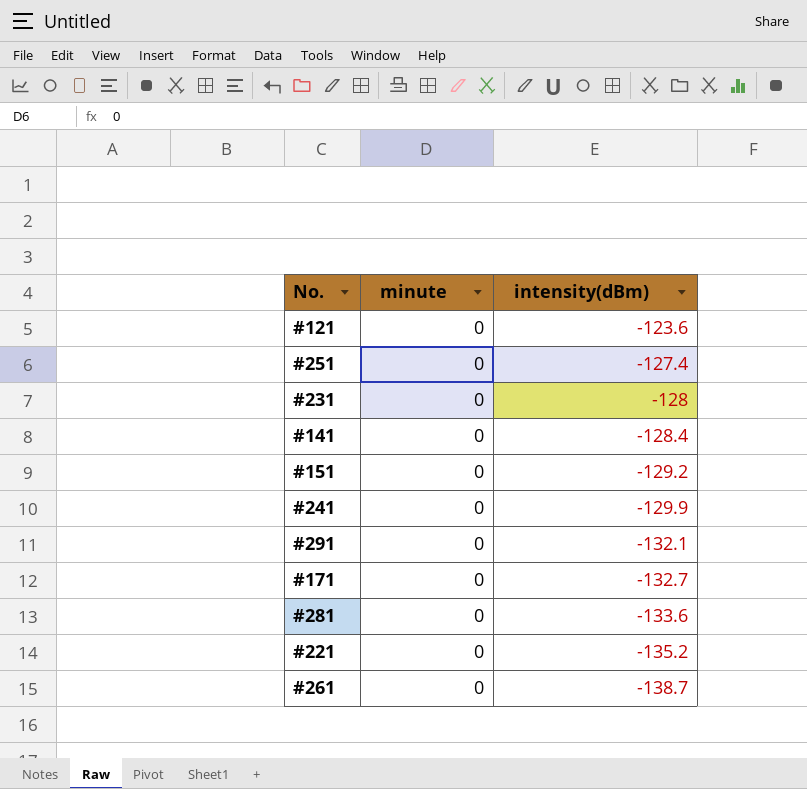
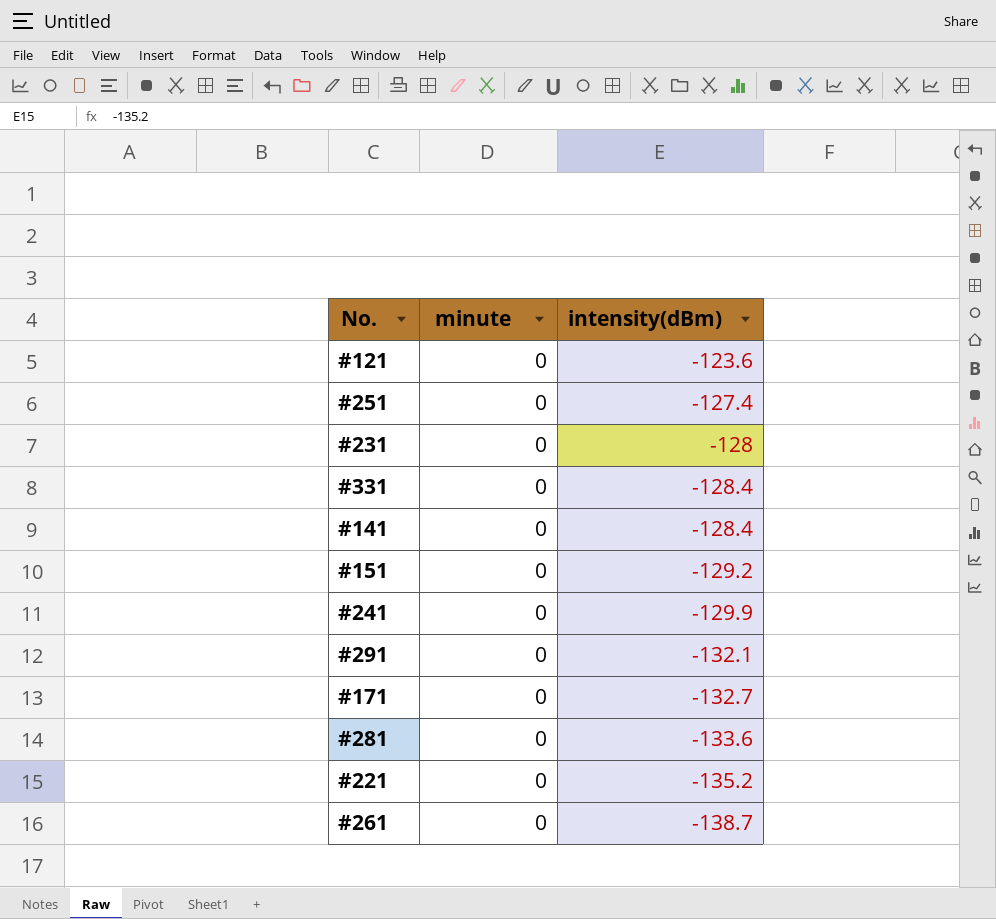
row #331: none -> 0 | -128.4

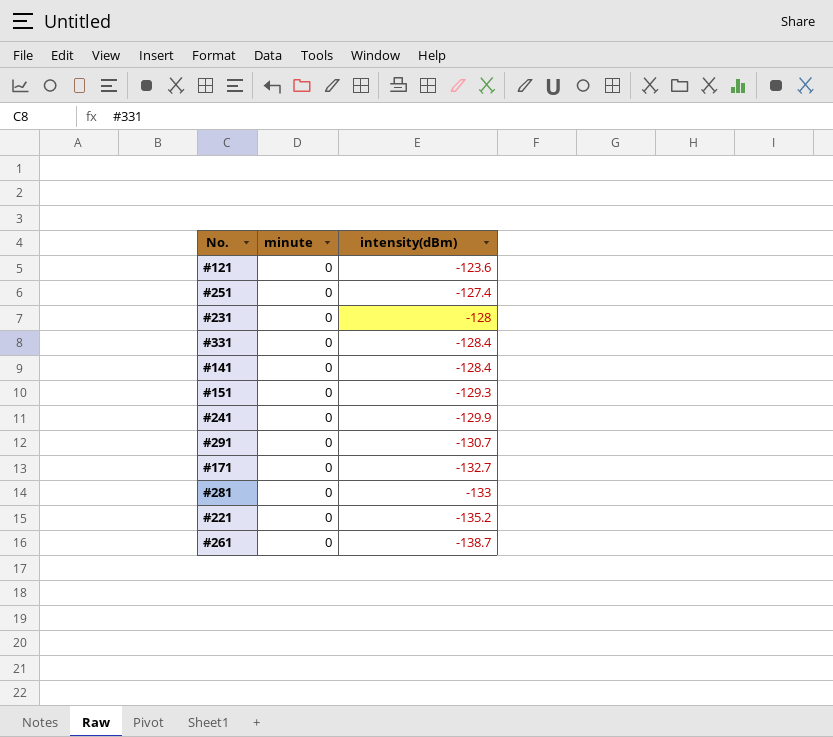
#151 | intensity(dBm): -129.2 -> -129.3
#291 | intensity(dBm): -132.1 -> -130.7
#281 | intensity(dBm): -133.6 -> -133

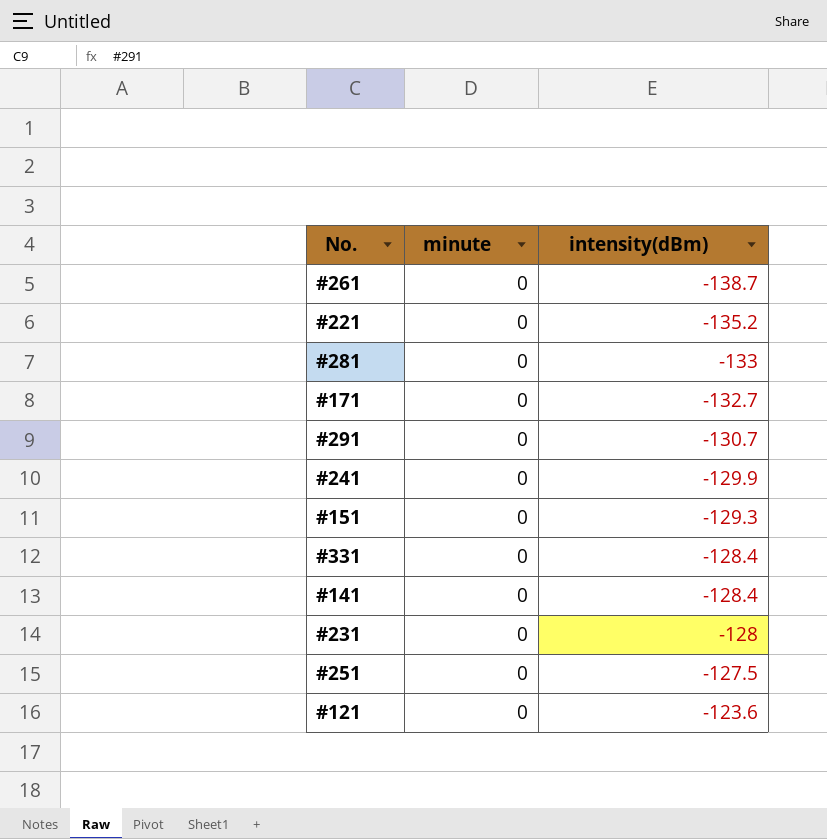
row order: intensity(dBm) descending -> intensity(dBm) ascending
#251 | intensity(dBm): -127.4 -> -127.5

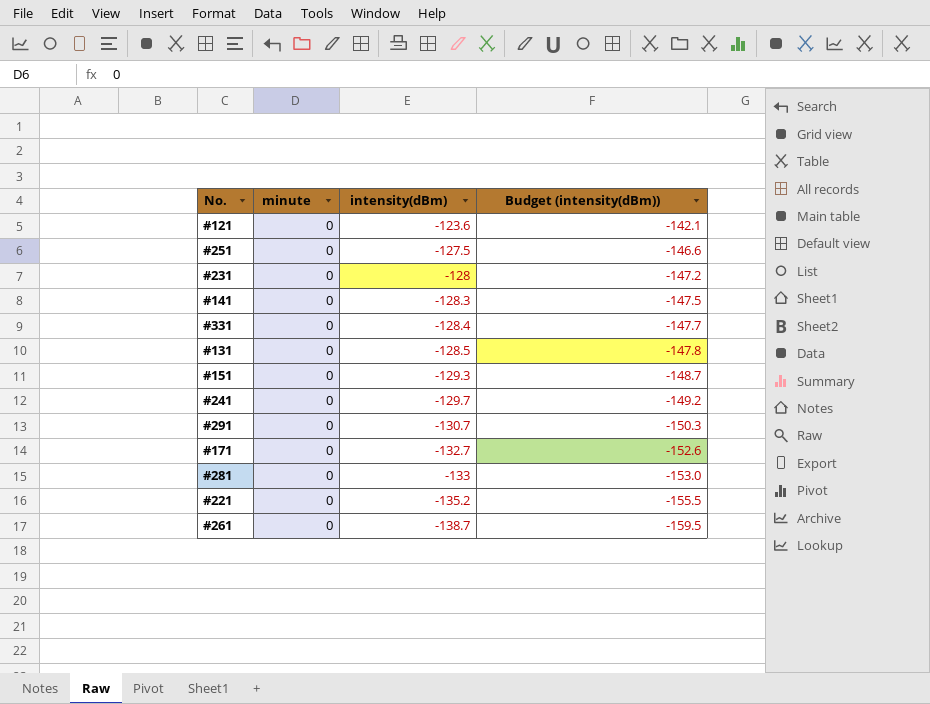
row order: intensity(dBm) ascending -> intensity(dBm) descending
column Budget (intensity(dBm)) | formula: none -> [intensity(dBm)] * 1.15
#141 | intensity(dBm): -128.4 -> -128.3
row #131: none -> 0 | -128.5 | -147.8
#241 | intensity(dBm): -129.9 -> -129.7

